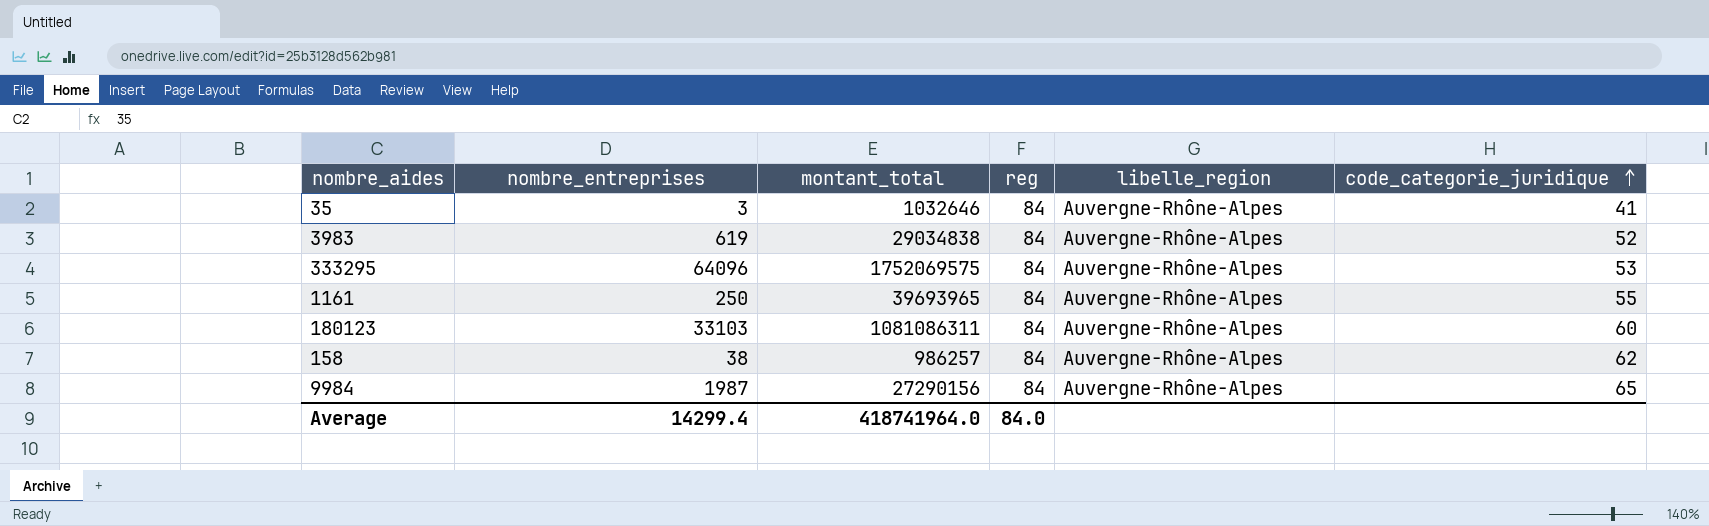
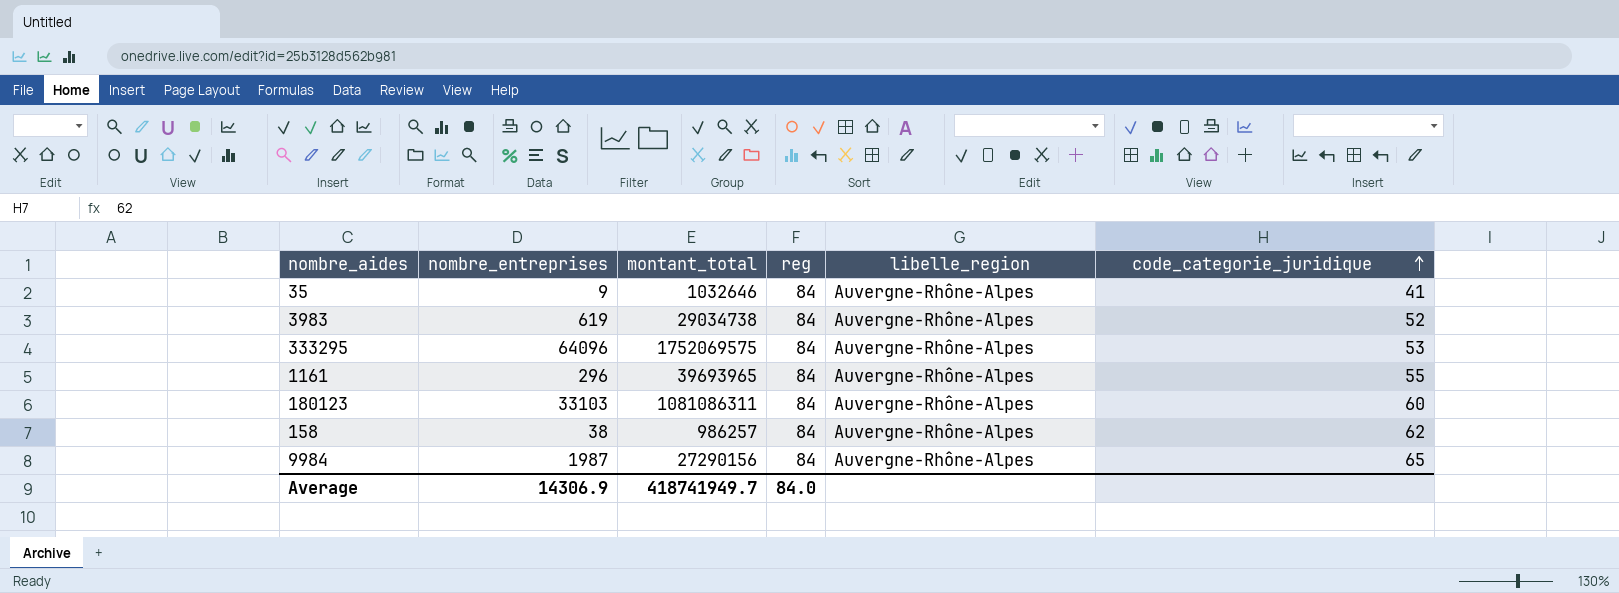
35 | nombre_entreprises: 3 -> 9
3983 | montant_total: 29034838 -> 29034738
1161 | nombre_entreprises: 250 -> 296
Average | nombre_entreprises: 14299.4 -> 14306.9
Average | montant_total: 418741964.0 -> 418741949.7

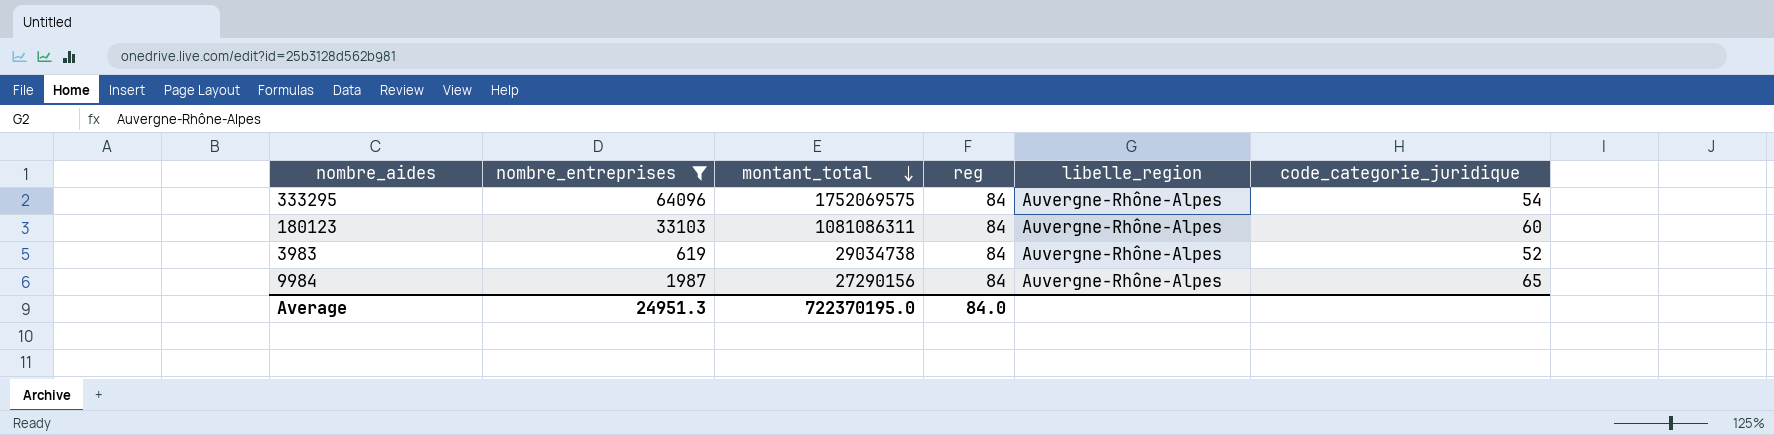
filter: none -> nombre_entreprises >= 619
row order: code_categorie_juridique ascending -> montant_total descending
333295 | code_categorie_juridique: 53 -> 54
Average | nombre_entreprises: 14306.9 -> 24951.3
Average | montant_total: 418741949.7 -> 722370195.0

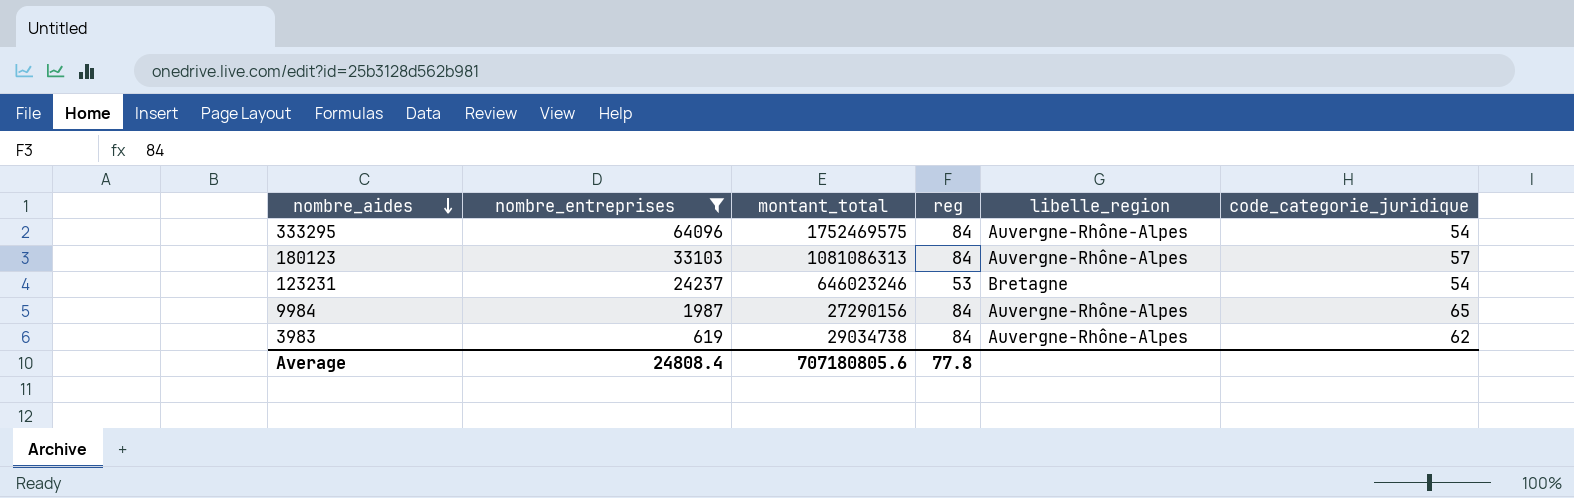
row order: montant_total descending -> nombre_aides descending
333295 | montant_total: 1752069575 -> 1752469575
180123 | montant_total: 1081086311 -> 1081086313
180123 | code_categorie_juridique: 60 -> 57
row 123231: none -> 24237 | 646023246 | 53 | Bretagne | 54
3983 | code_categorie_juridique: 52 -> 62
Average | nombre_entreprises: 24951.3 -> 24808.4
Average | montant_total: 722370195.0 -> 707180805.6
Average | reg: 84.0 -> 77.8

